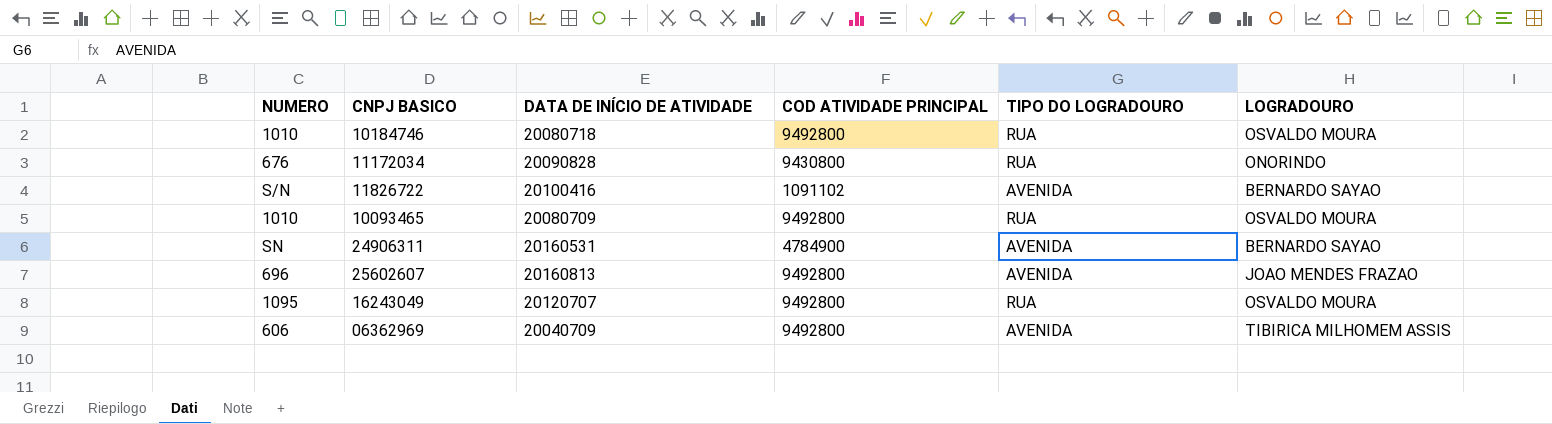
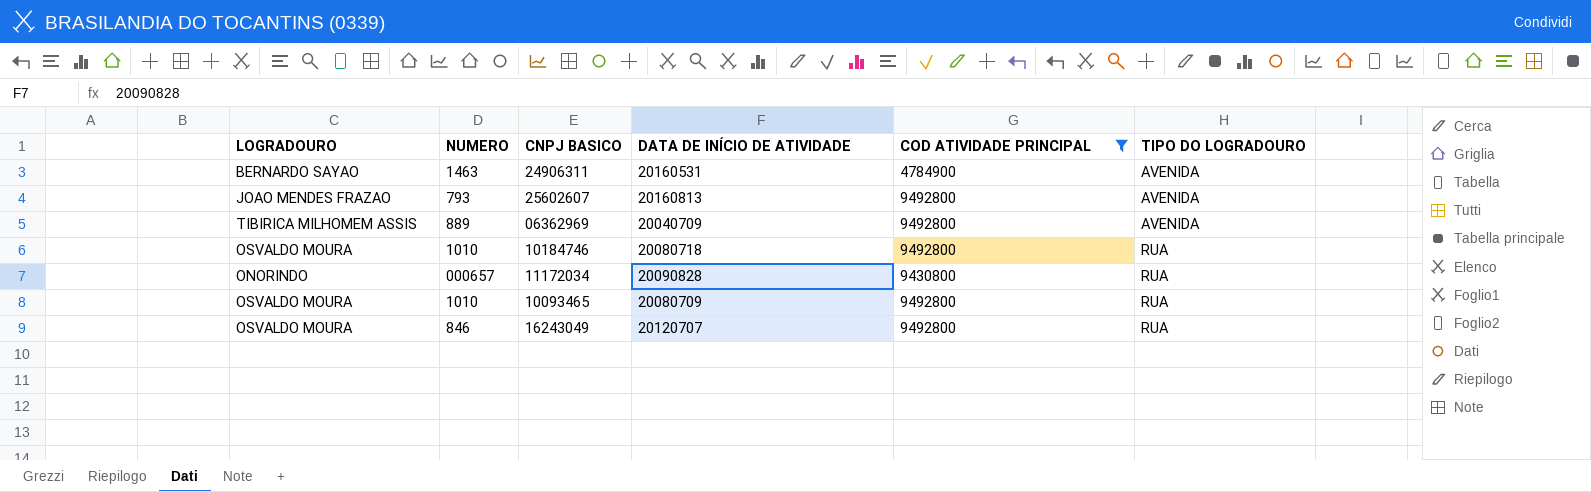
filter: none -> COD ATIVIDADE PRINCIPAL != 1091102
row order: none -> TIPO DO LOGRADOURO ascending
column LOGRADOURO | position: 6 -> 1
24906311 | NUMERO: SN -> 1463
25602607 | NUMERO: 696 -> 793
06362969 | NUMERO: 606 -> 889
11172034 | NUMERO: 676 -> 000657
16243049 | NUMERO: 1095 -> 846

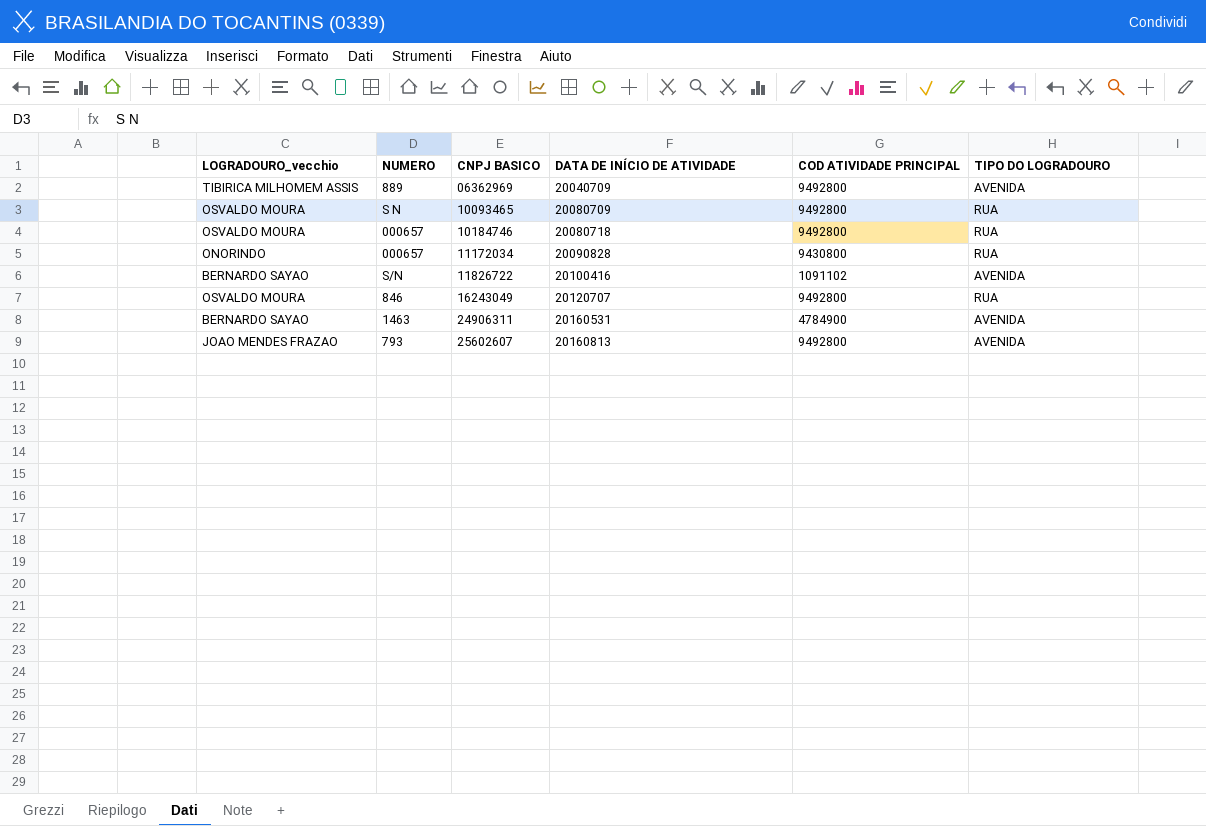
filter: COD ATIVIDADE PRINCIPAL != 1091102 -> none
row order: TIPO DO LOGRADOURO ascending -> CNPJ BASICO ascending
column name: LOGRADOURO -> LOGRADOURO_vecchio
10093465 | NUMERO: 1010 -> S N
10184746 | NUMERO: 1010 -> 000657

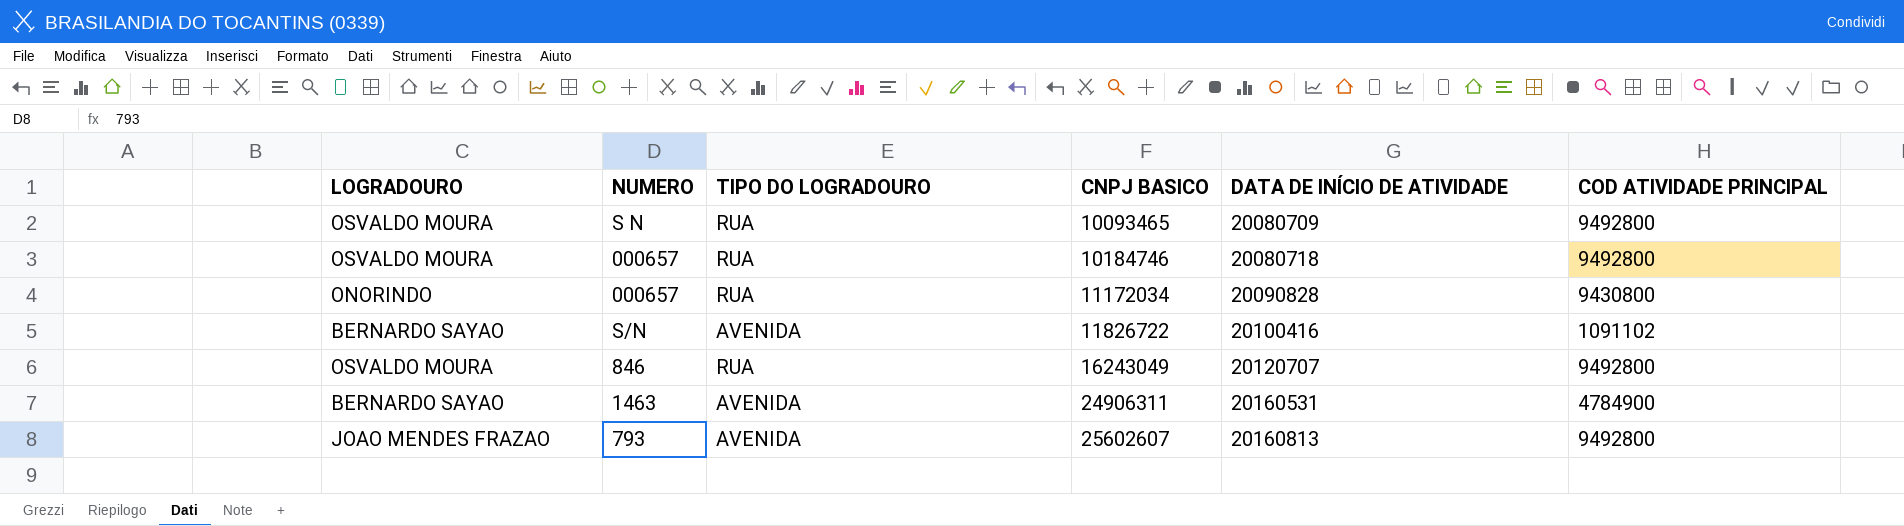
column name: LOGRADOURO_vecchio -> LOGRADOURO
column TIPO DO LOGRADOURO | position: 6 -> 3
row 06362969: TIBIRICA MILHOMEM ASSIS | 889 | 20040709 | 9492800 | AVENIDA -> none

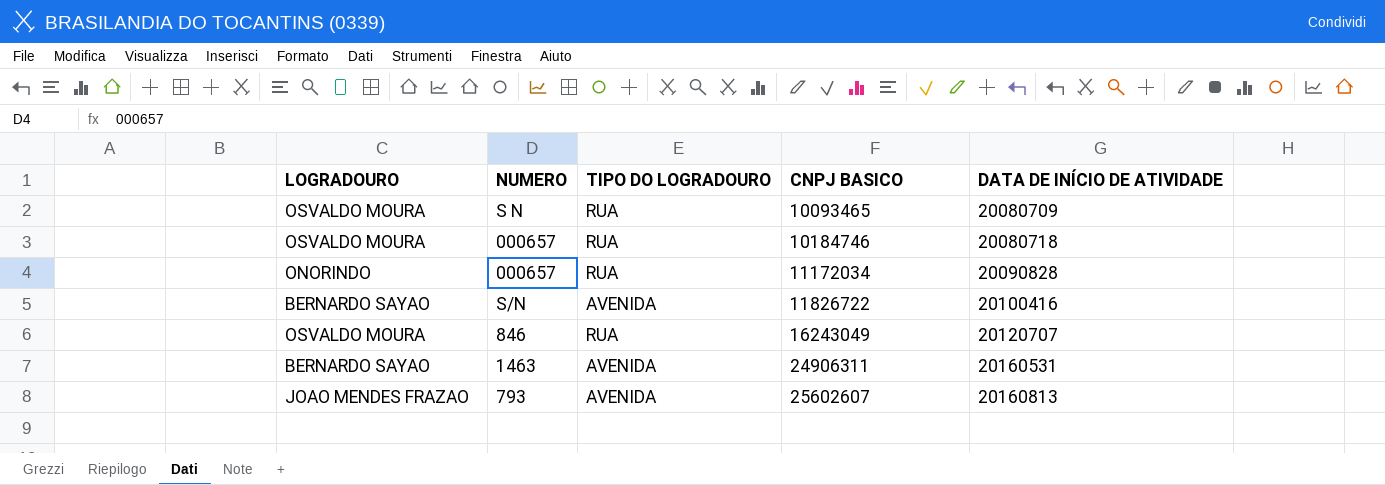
column COD ATIVIDADE PRINCIPAL | position: 6 -> none

